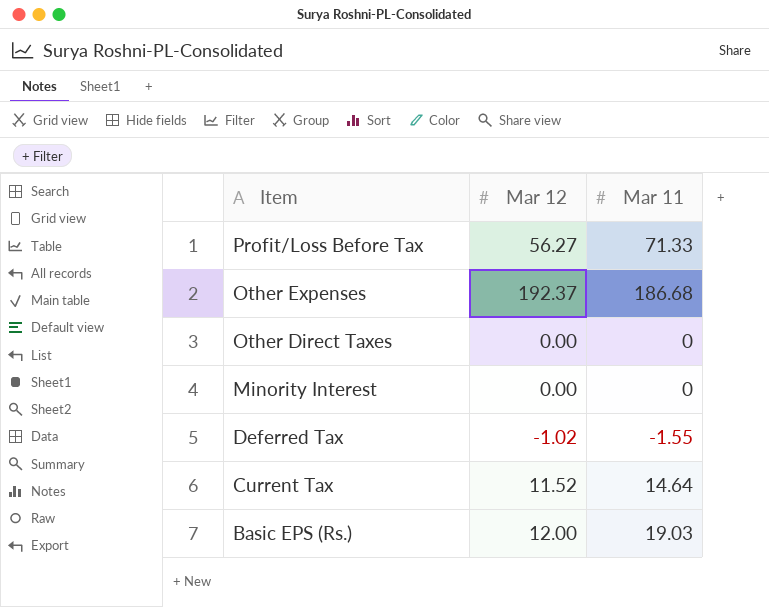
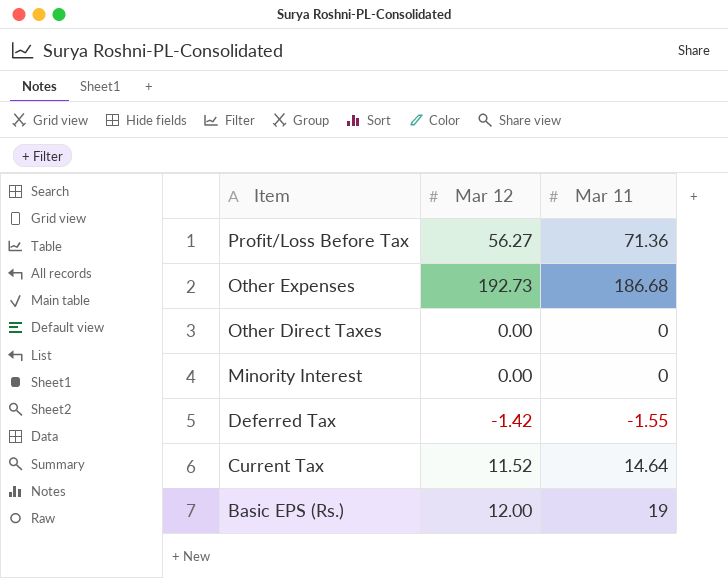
Profit/Loss Before Tax | Mar 11: 71.33 -> 71.36
Other Expenses | Mar 12: 192.37 -> 192.73
Deferred Tax | Mar 12: -1.02 -> -1.42
Basic EPS (Rs.) | Mar 11: 19.03 -> 19

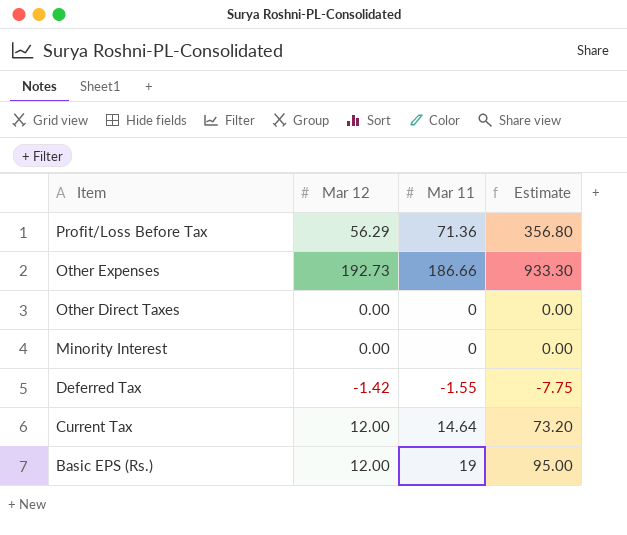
column Estimate | formula: none -> [Mar 11] * 5
Profit/Loss Before Tax | Mar 12: 56.27 -> 56.29
Other Expenses | Mar 11: 186.68 -> 186.66
Current Tax | Mar 12: 11.52 -> 12.00

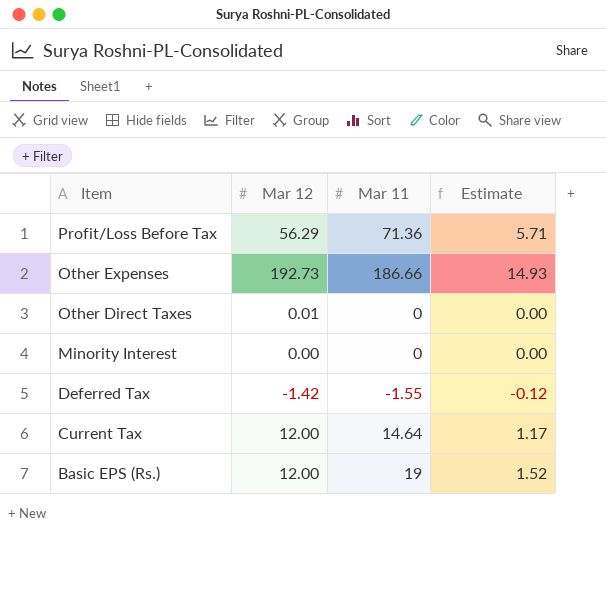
column Estimate | formula: [Mar 11] * 5 -> [Mar 11] * 0.08
Other Direct Taxes | Mar 12: 0.00 -> 0.01

